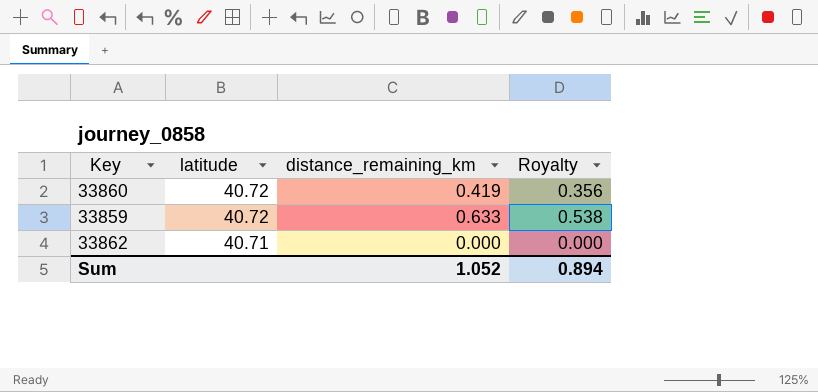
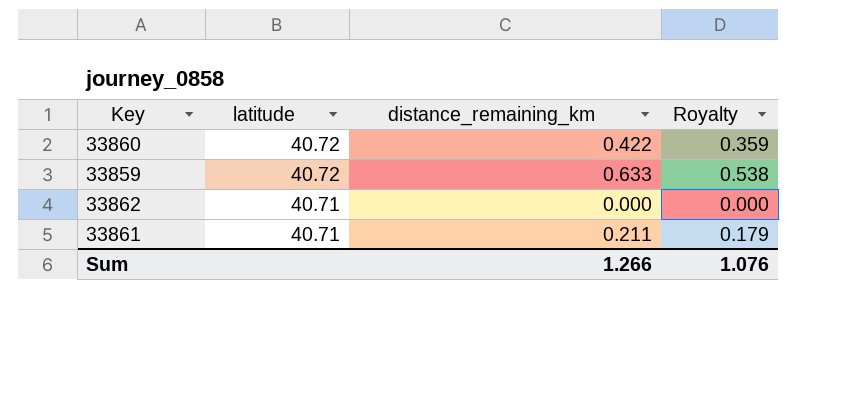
33860 | distance_remaining_km: 0.419 -> 0.422
33860 | Royalty: 0.356 -> 0.359
row 33861: none -> 40.71 | 0.211 | 0.179
Sum | distance_remaining_km: 1.052 -> 1.266
Sum | Royalty: 0.894 -> 1.076

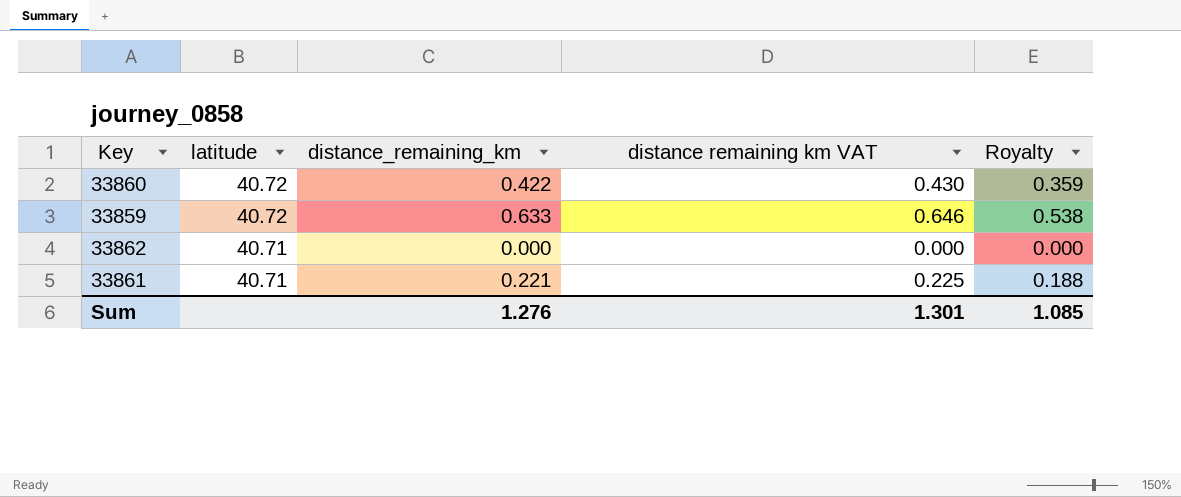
column distance remaining km VAT | formula: none -> [distance_remaining_km] * 1.02
33861 | distance_remaining_km: 0.211 -> 0.221
33861 | Royalty: 0.179 -> 0.188
Sum | distance_remaining_km: 1.266 -> 1.276
Sum | Royalty: 1.076 -> 1.085

